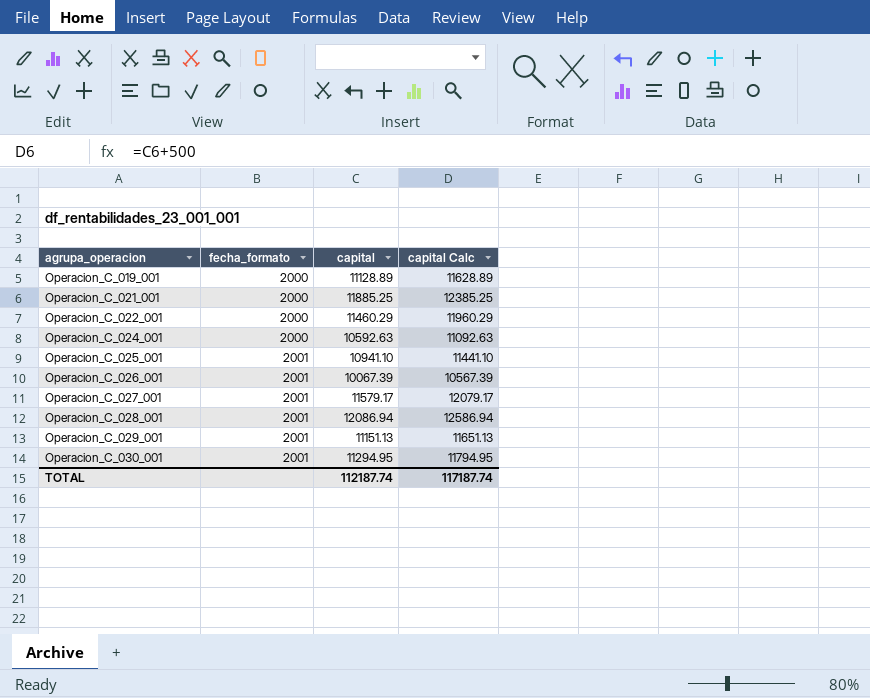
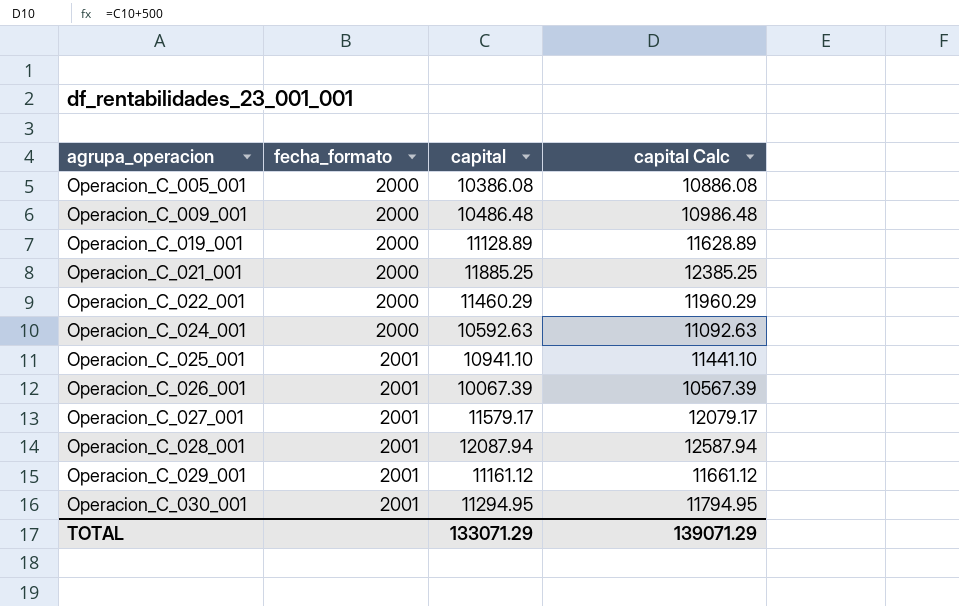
row Operacion_C_005_001: none -> 2000 | 10386.08 | 10886.08
row Operacion_C_009_001: none -> 2000 | 10486.48 | 10986.48
Operacion_C_028_001 | capital: 12086.94 -> 12087.94
Operacion_C_028_001 | capital Calc: 12586.94 -> 12587.94
Operacion_C_029_001 | capital: 11151.13 -> 11161.12
Operacion_C_029_001 | capital Calc: 11651.13 -> 11661.12
TOTAL | capital: 112187.74 -> 133071.29
TOTAL | capital Calc: 117187.74 -> 139071.29

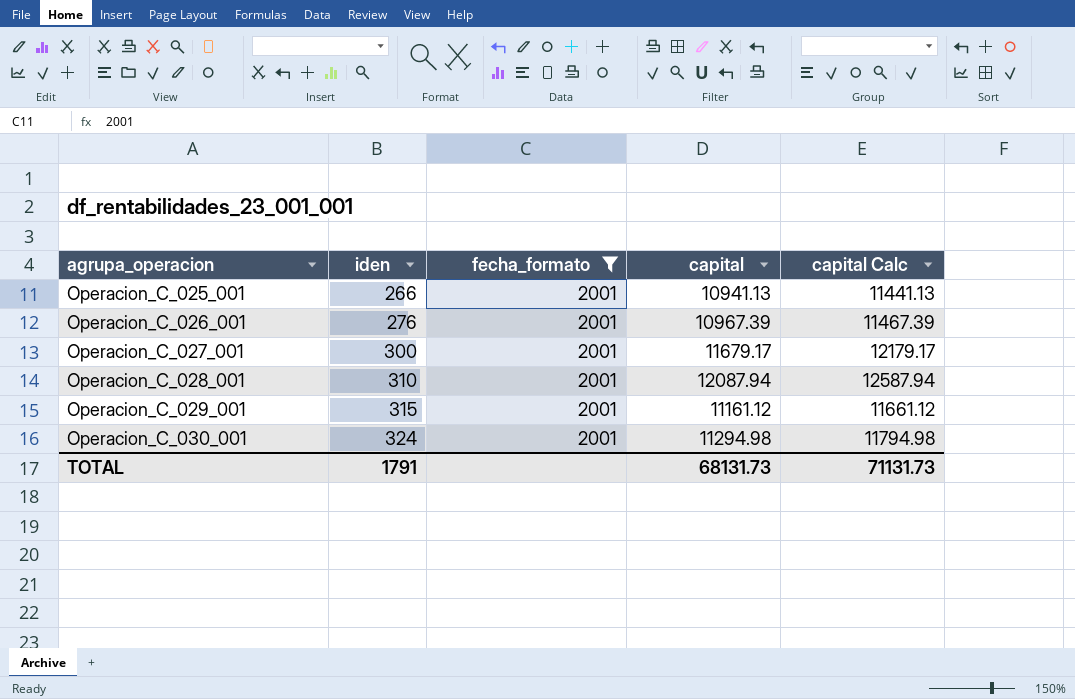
filter: none -> fecha_formato = 2001
column iden | position: none -> 2
Operacion_C_025_001 | capital: 10941.10 -> 10941.13
Operacion_C_025_001 | capital Calc: 11441.10 -> 11441.13
Operacion_C_026_001 | capital: 10067.39 -> 10967.39
Operacion_C_026_001 | capital Calc: 10567.39 -> 11467.39
Operacion_C_027_001 | capital: 11579.17 -> 11679.17
Operacion_C_027_001 | capital Calc: 12079.17 -> 12179.17
Operacion_C_030_001 | capital: 11294.95 -> 11294.98
Operacion_C_030_001 | capital Calc: 11794.95 -> 11794.98
TOTAL | capital: 133071.29 -> 68131.73
TOTAL | capital Calc: 139071.29 -> 71131.73

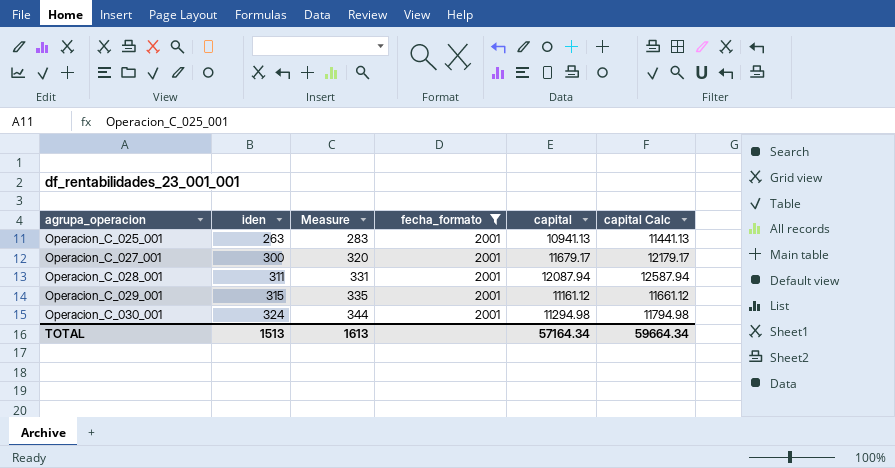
column Measure | formula: none -> [iden] + 20
row Operacion_C_026_001: 276 | 2001 | 10967.39 | 11467.39 -> none
Operacion_C_025_001 | iden: 266 -> 263
Operacion_C_028_001 | iden: 310 -> 311
TOTAL | iden: 1791 -> 1513
TOTAL | capital: 68131.73 -> 57164.34
TOTAL | capital Calc: 71131.73 -> 59664.34

